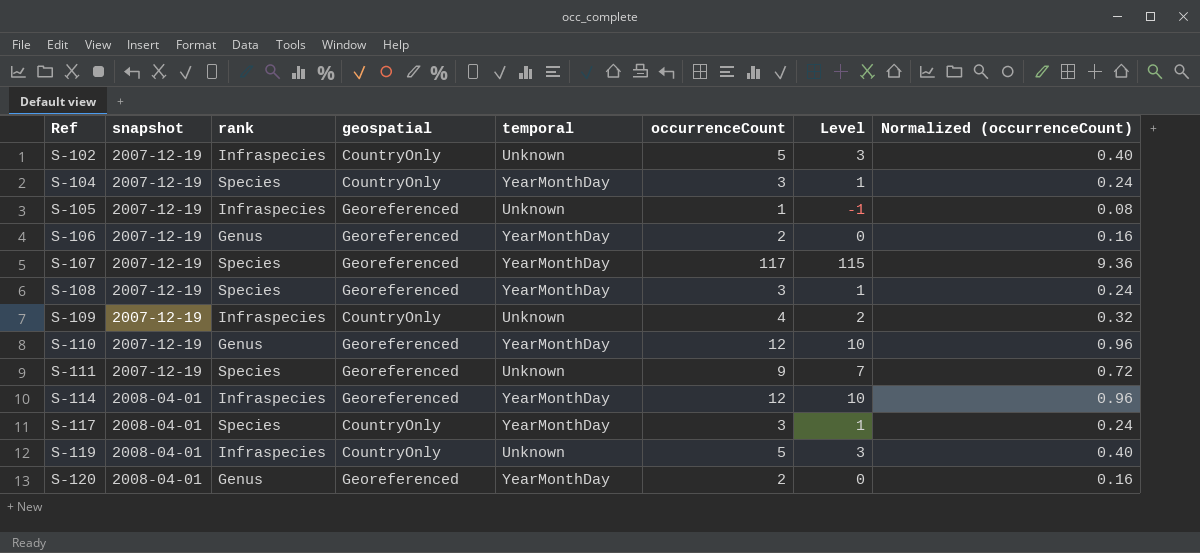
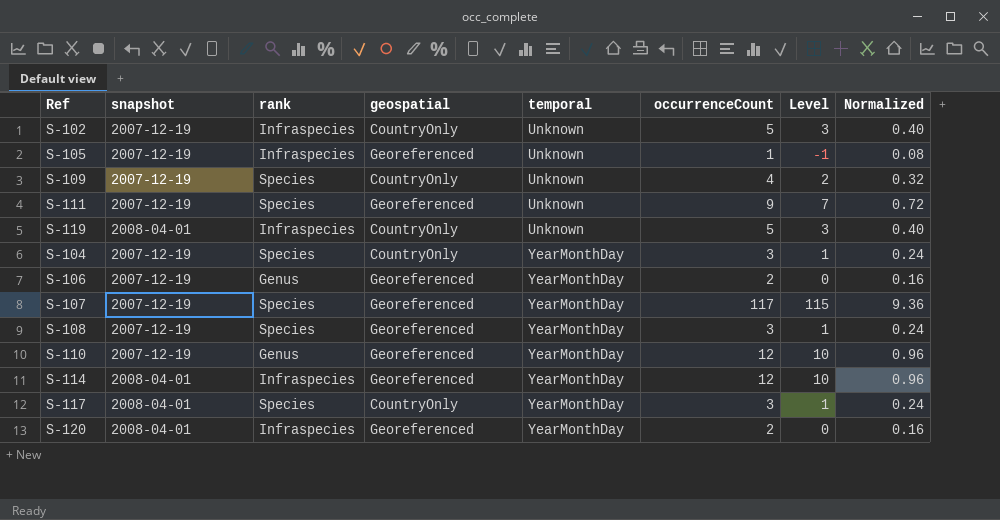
row order: Ref ascending -> temporal ascending
column name: Normalized (occurrenceCount) -> Normalized
S-109 | rank: Infraspecies -> Species
S-120 | rank: Genus -> Infraspecies

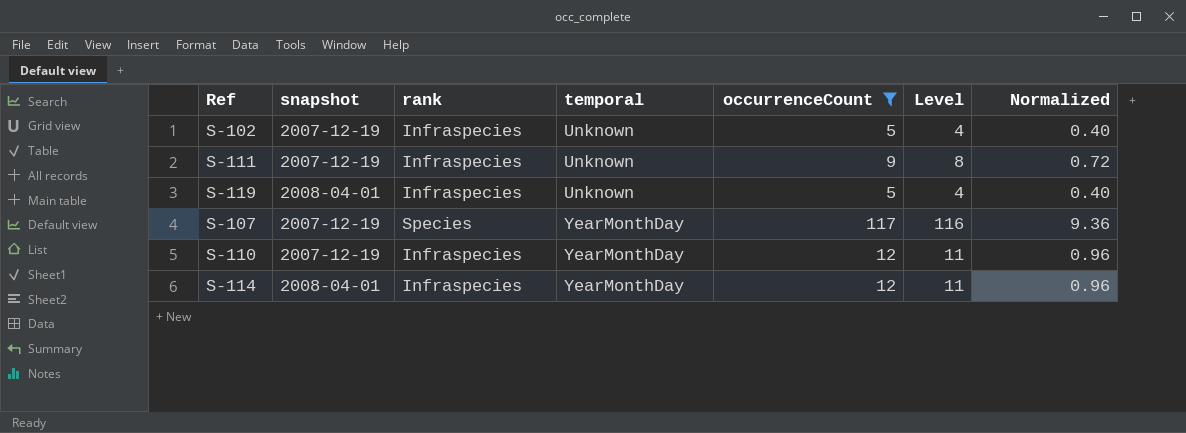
filter: none -> occurrenceCount >= 5
column geospatial | position: 4 -> none
column Level | formula: [occurrenceCount] - 2 -> [occurrenceCount] - 1
S-111 | rank: Species -> Infraspecies
S-110 | rank: Genus -> Infraspecies

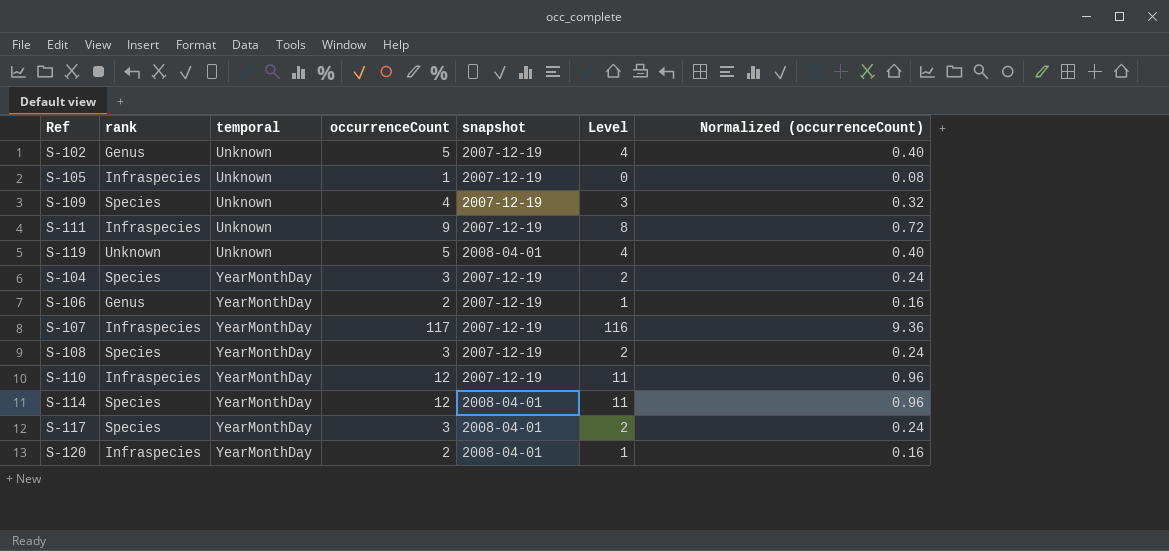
filter: occurrenceCount >= 5 -> none
column snapshot | position: 2 -> 5
column name: Normalized -> Normalized (occurrenceCount)
S-102 | rank: Infraspecies -> Genus
S-119 | rank: Infraspecies -> Unknown
S-107 | rank: Species -> Infraspecies
S-114 | rank: Infraspecies -> Species

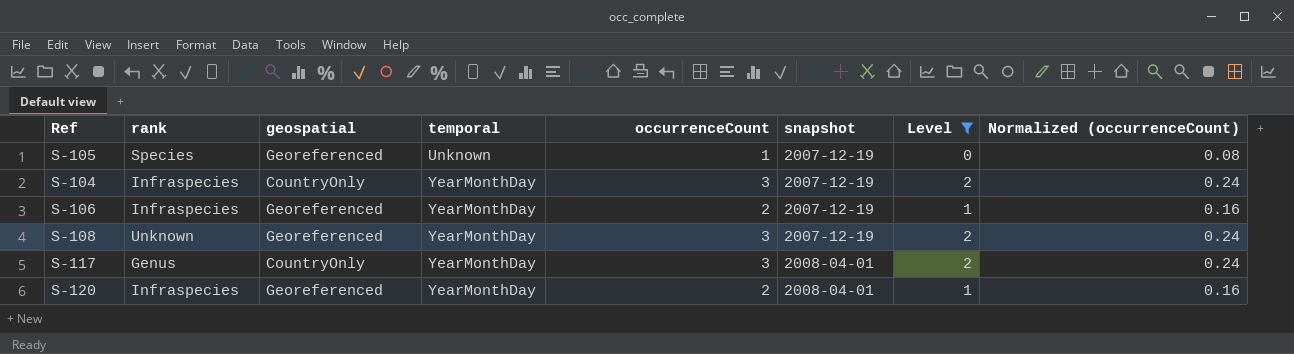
filter: none -> Level <= 2
column geospatial | position: none -> 3
S-105 | rank: Infraspecies -> Species
S-104 | rank: Species -> Infraspecies
S-106 | rank: Genus -> Infraspecies
S-108 | rank: Species -> Unknown
S-117 | rank: Species -> Genus

